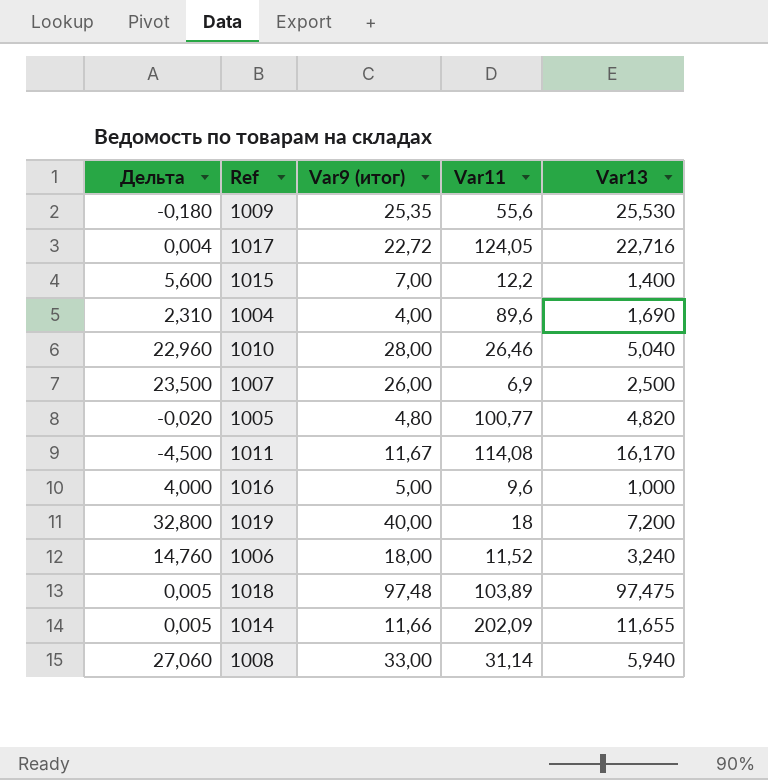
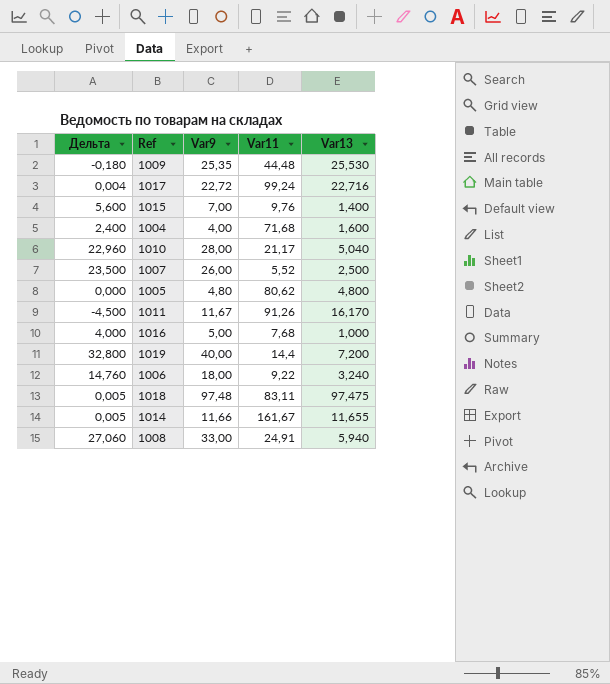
column name: Var9 (итог) -> Var9
1009 | Var11: 55,6 -> 44,48
1017 | Var11: 124,05 -> 99,24
1015 | Var11: 12,2 -> 9,76
1004 | Дельта: 2,310 -> 2,400
1004 | Var11: 89,6 -> 71,68
1004 | Var13: 1,690 -> 1,600
1010 | Var11: 26,46 -> 21,17
1007 | Var11: 6,9 -> 5,52
1005 | Дельта: -0,020 -> 0,000
1005 | Var11: 100,77 -> 80,62
1005 | Var13: 4,820 -> 4,800
1011 | Var11: 114,08 -> 91,26
1016 | Var11: 9,6 -> 7,68
1019 | Var11: 18 -> 14,4
1006 | Var11: 11,52 -> 9,22
1018 | Var11: 103,89 -> 83,11
1014 | Var11: 202,09 -> 161,67
1008 | Var11: 31,14 -> 24,91

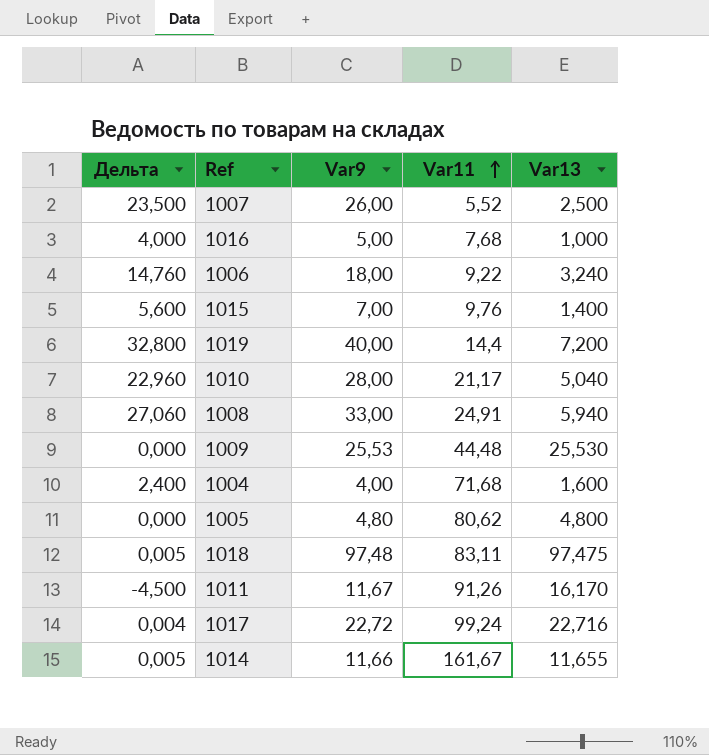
row order: none -> Var11 ascending
1009 | Дельта: -0,180 -> 0,000
1009 | Var9: 25,35 -> 25,53

